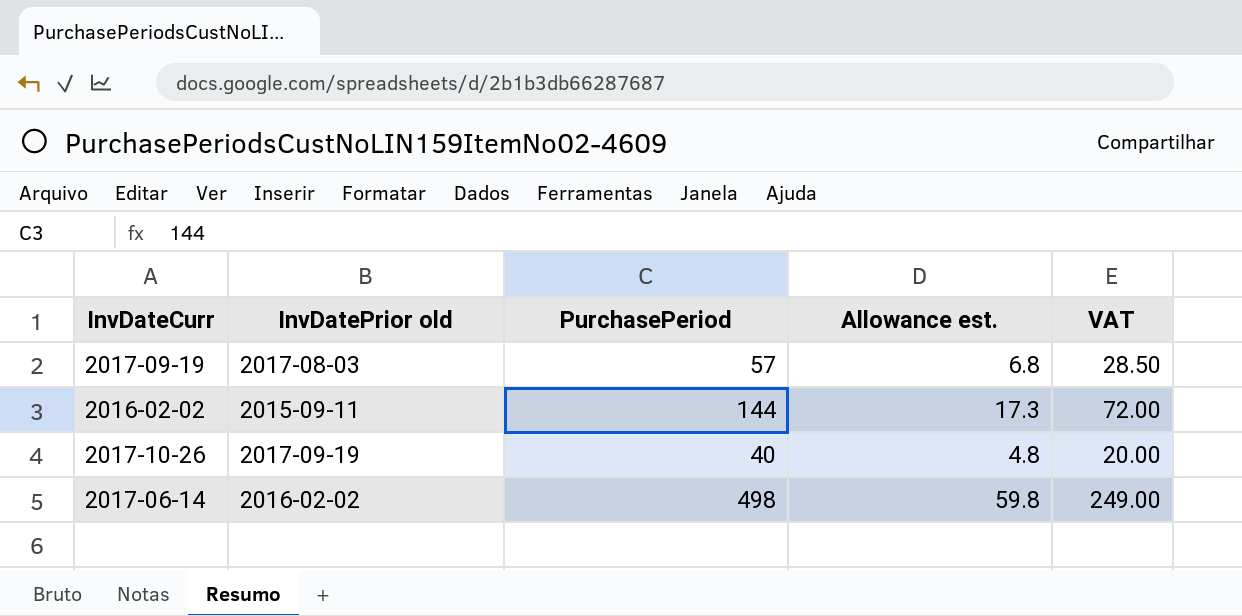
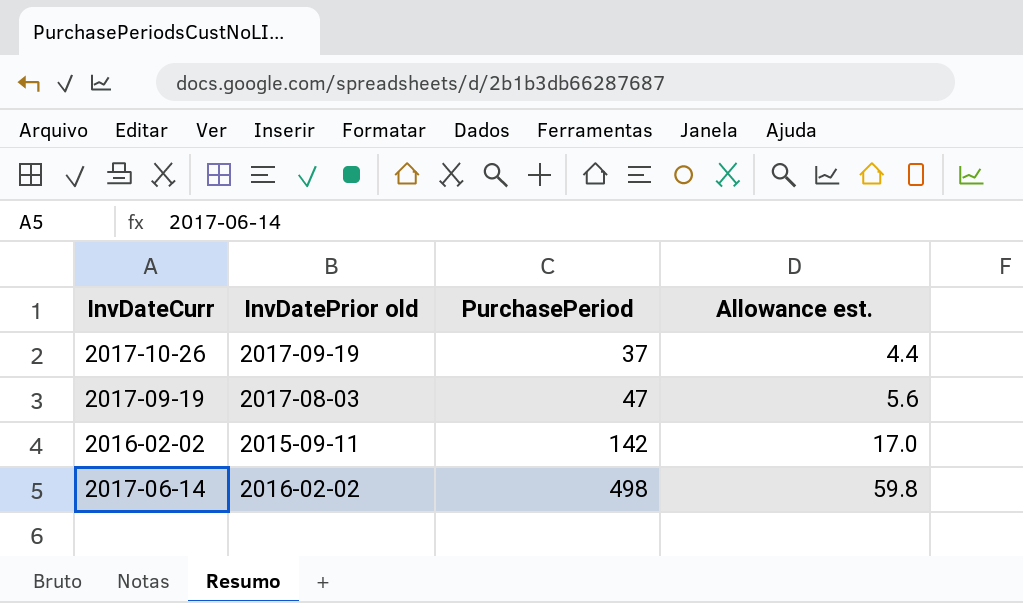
row order: none -> PurchasePeriod ascending
column VAT | formula: [PurchasePeriod] * 0.5 -> none
2017-10-26 | PurchasePeriod: 40 -> 37
2017-10-26 | Allowance est.: 4.8 -> 4.4
2017-09-19 | PurchasePeriod: 57 -> 47
2017-09-19 | Allowance est.: 6.8 -> 5.6
2016-02-02 | PurchasePeriod: 144 -> 142
2016-02-02 | Allowance est.: 17.3 -> 17.0

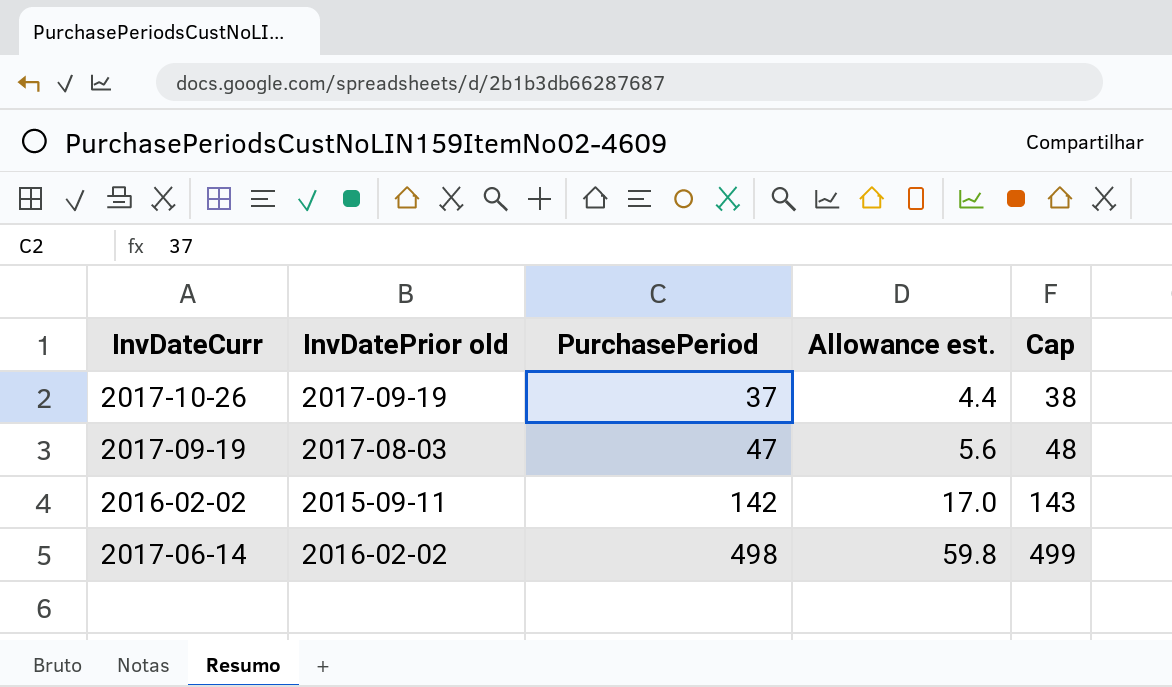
column Cap | formula: none -> [PurchasePeriod] + 1

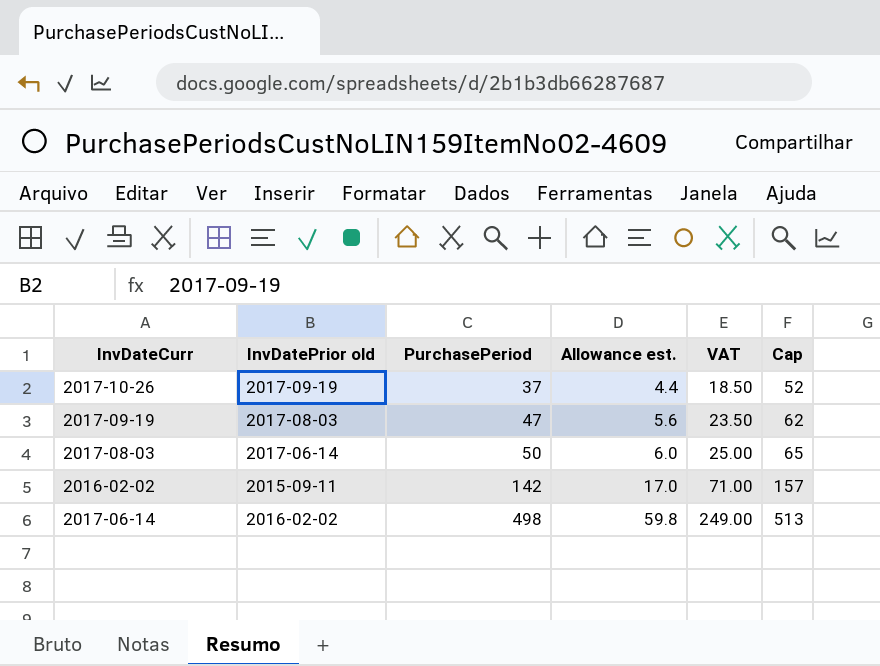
column VAT | formula: none -> [PurchasePeriod] * 0.5
column Cap | formula: [PurchasePeriod] + 1 -> [PurchasePeriod] + 15
row 2017-08-03: none -> 2017-06-14 | 50 | 6.0 | 25.00 | 65

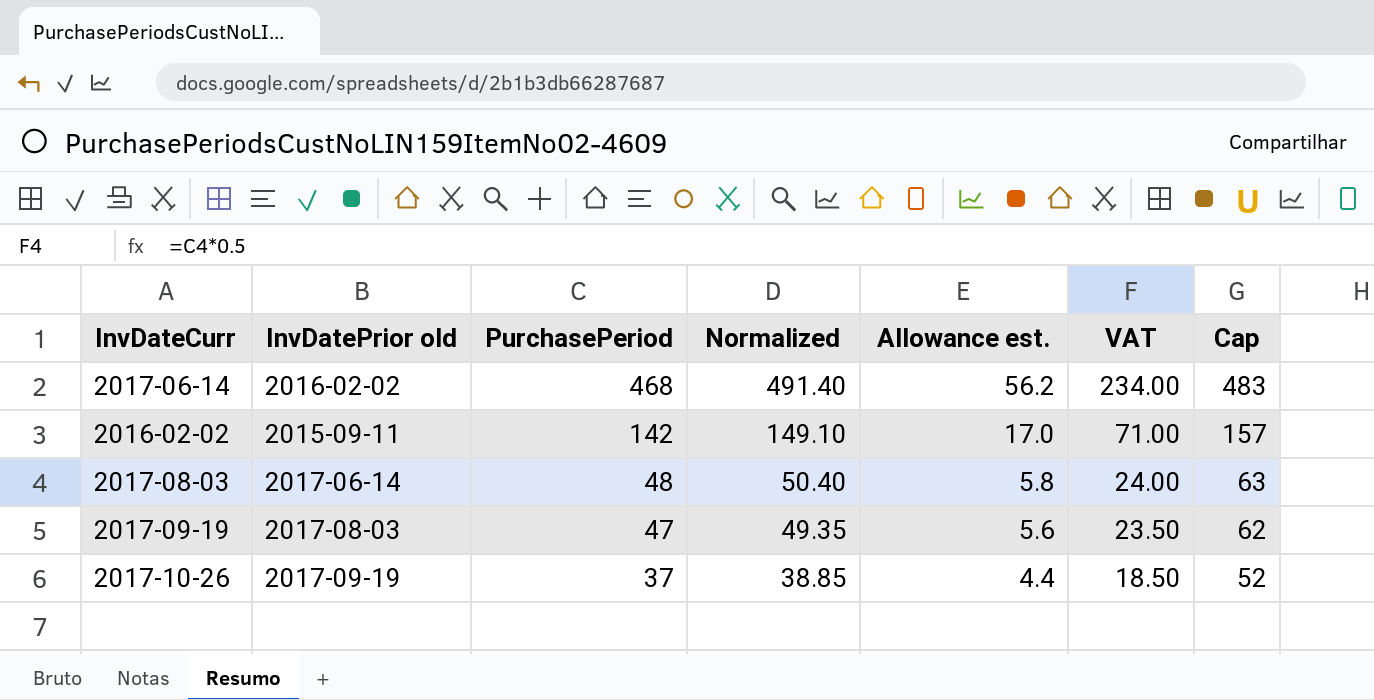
row order: PurchasePeriod ascending -> PurchasePeriod descending
column Normalized | formula: none -> [PurchasePeriod] * 1.05
2017-06-14 | PurchasePeriod: 498 -> 468
2017-06-14 | Allowance est.: 59.8 -> 56.2
2017-06-14 | VAT: 249.00 -> 234.00
2017-06-14 | Cap: 513 -> 483
2017-08-03 | PurchasePeriod: 50 -> 48
2017-08-03 | Allowance est.: 6.0 -> 5.8
2017-08-03 | VAT: 25.00 -> 24.00
2017-08-03 | Cap: 65 -> 63

